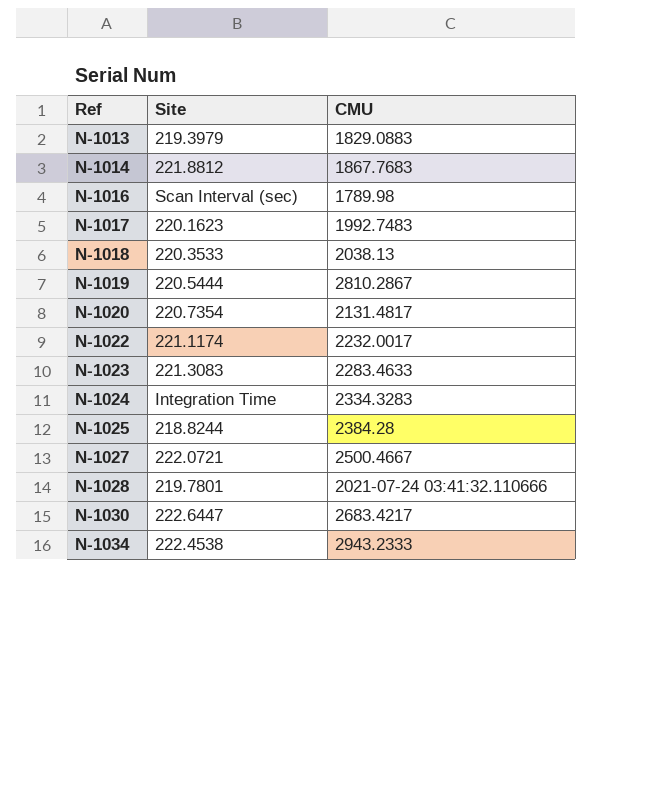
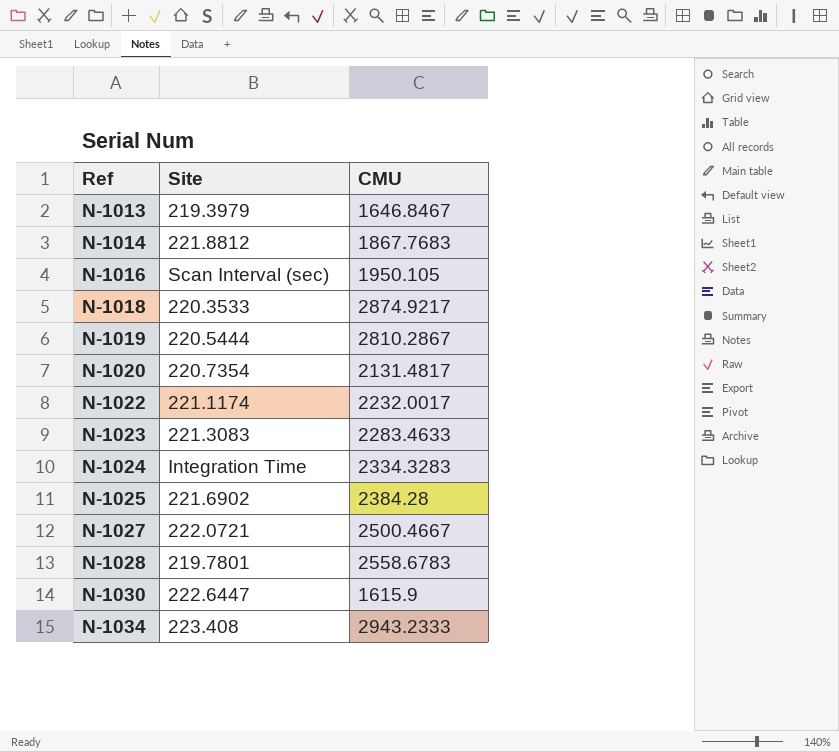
row N-1017: 220.1623 | 1992.7483 -> none
N-1013 | CMU: 1829.0883 -> 1646.8467
N-1016 | CMU: 1789.98 -> 1950.105
N-1018 | CMU: 2038.13 -> 2874.9217
N-1025 | Site: 218.8244 -> 221.6902
N-1028 | CMU: 2021-07-24 03:41:32.110666 -> 2558.6783
N-1030 | CMU: 2683.4217 -> 1615.9
N-1034 | Site: 222.4538 -> 223.408

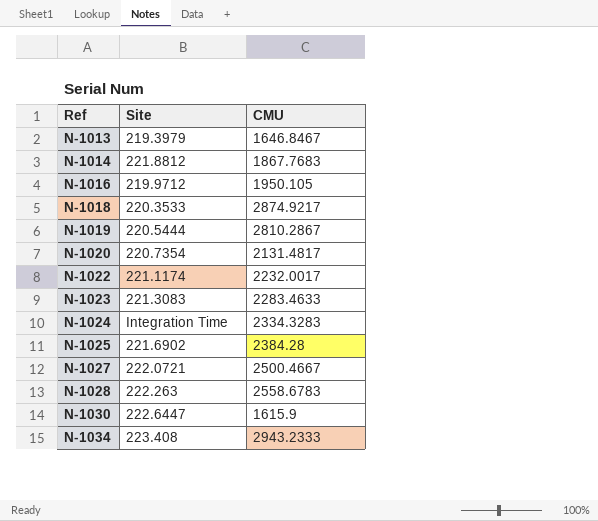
N-1016 | Site: Scan Interval (sec) -> 219.9712
N-1028 | Site: 219.7801 -> 222.263

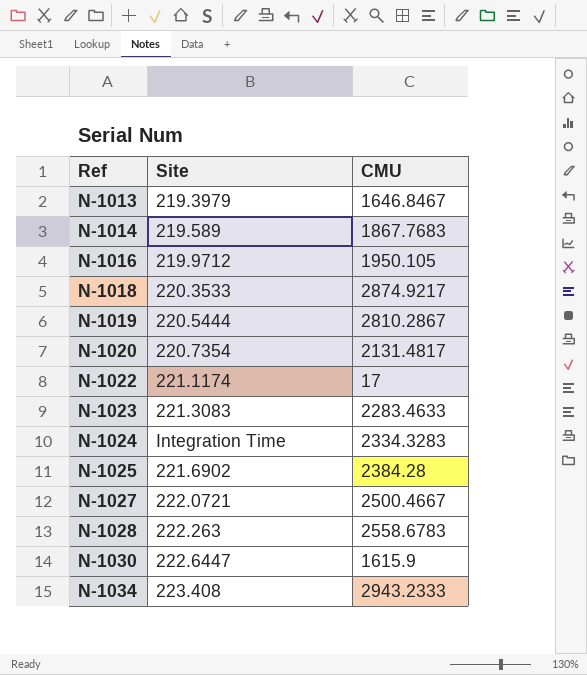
N-1014 | Site: 221.8812 -> 219.589
N-1022 | CMU: 2232.0017 -> 17

